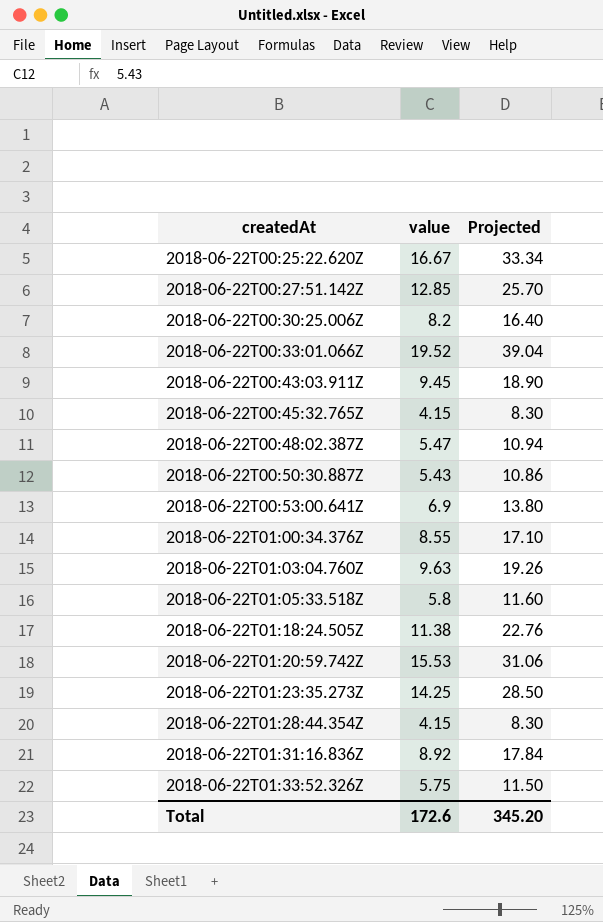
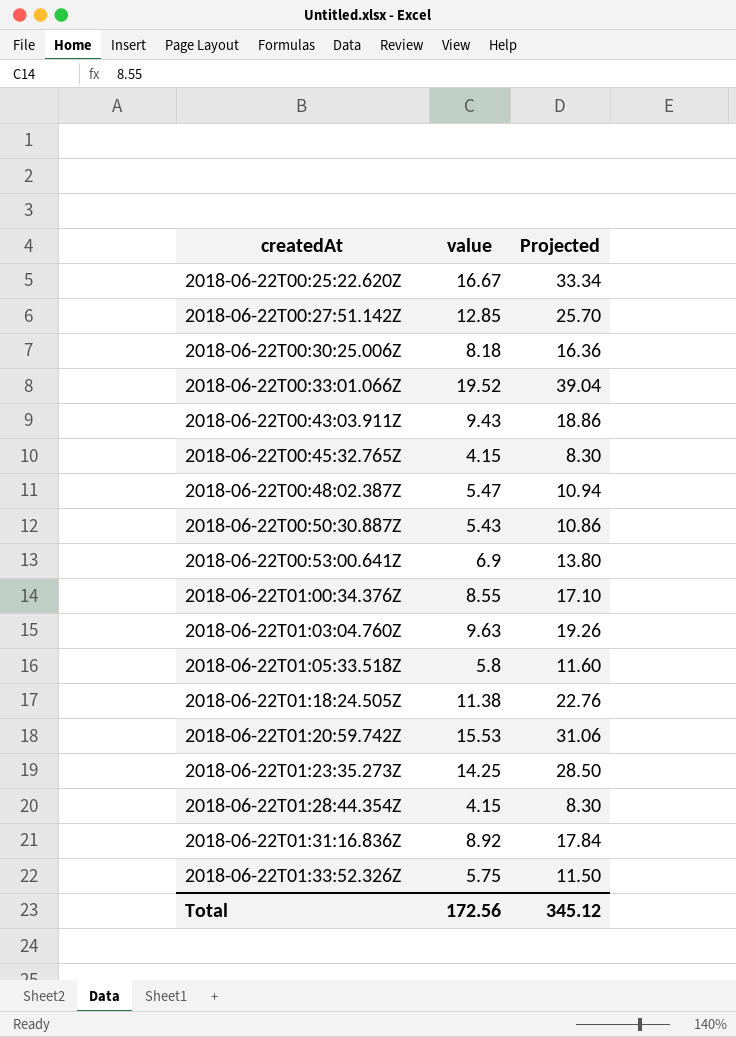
2018-06-22T00:30:25.006Z | value: 8.2 -> 8.18
2018-06-22T00:30:25.006Z | Projected: 16.40 -> 16.36
2018-06-22T00:43:03.911Z | value: 9.45 -> 9.43
2018-06-22T00:43:03.911Z | Projected: 18.90 -> 18.86
Total | value: 172.6 -> 172.56
Total | Projected: 345.20 -> 345.12

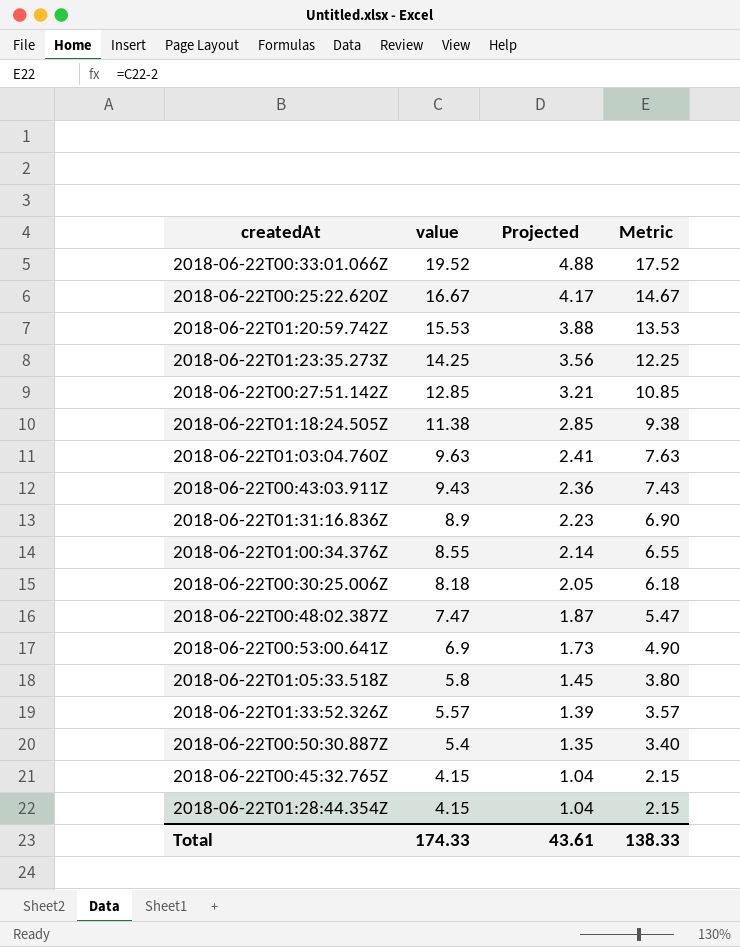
row order: createdAt ascending -> value descending
column Projected | formula: [value] * 2 -> [value] * 0.25
column Metric | formula: none -> [value] - 2
2018-06-22T01:31:16.836Z | value: 8.92 -> 8.9
2018-06-22T00:48:02.387Z | value: 5.47 -> 7.47
2018-06-22T01:33:52.326Z | value: 5.75 -> 5.57
2018-06-22T00:50:30.887Z | value: 5.43 -> 5.4
Total | value: 172.56 -> 174.33
Total | Projected: 345.12 -> 43.61

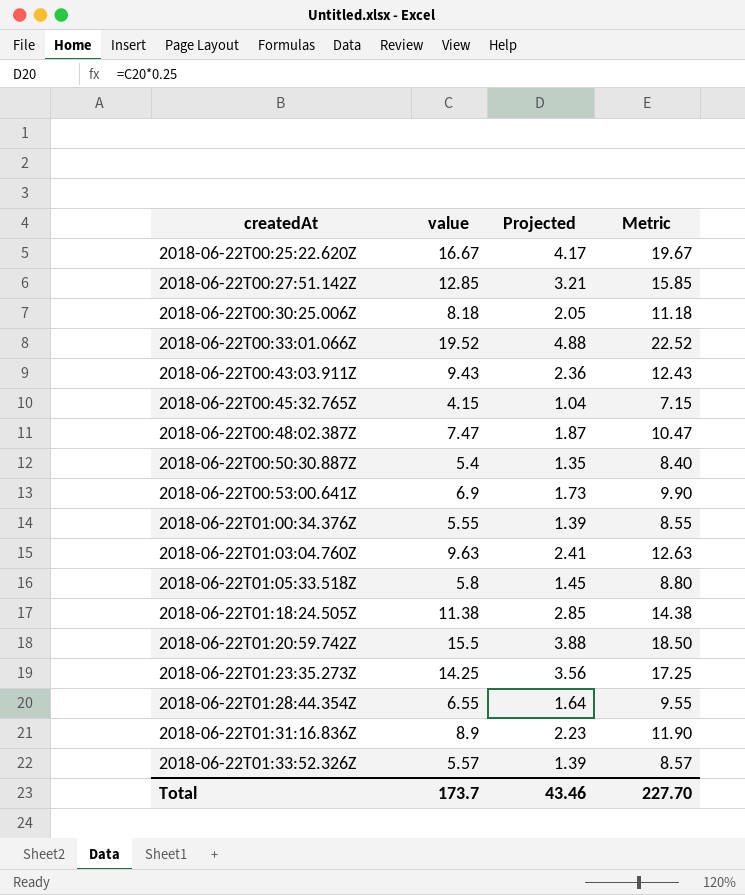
row order: value descending -> createdAt ascending
column Metric | formula: [value] - 2 -> [value] + 3
2018-06-22T01:00:34.376Z | value: 8.55 -> 5.55
2018-06-22T01:00:34.376Z | Projected: 2.14 -> 1.39
2018-06-22T01:20:59.742Z | value: 15.53 -> 15.5
2018-06-22T01:28:44.354Z | value: 4.15 -> 6.55
2018-06-22T01:28:44.354Z | Projected: 1.04 -> 1.64
Total | value: 174.33 -> 173.7
Total | Projected: 43.61 -> 43.46
Total | Metric: 138.33 -> 227.70

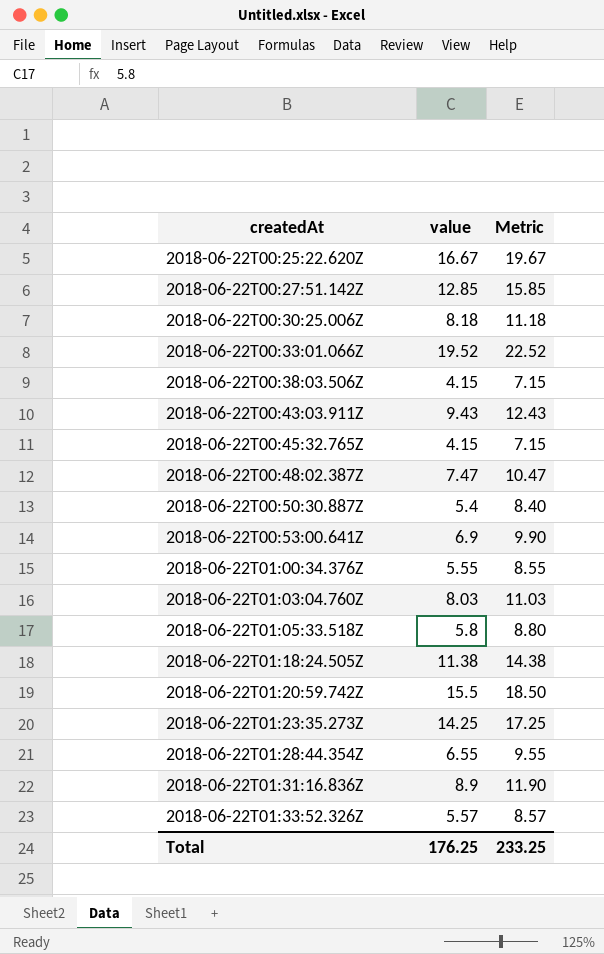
column Projected | formula: [value] * 0.25 -> none
row 2018-06-22T00:38:03.506Z: none -> 4.15 | 7.15
2018-06-22T01:03:04.760Z | value: 9.63 -> 8.03
2018-06-22T01:03:04.760Z | Metric: 12.63 -> 11.03
Total | value: 173.7 -> 176.25
Total | Metric: 227.70 -> 233.25

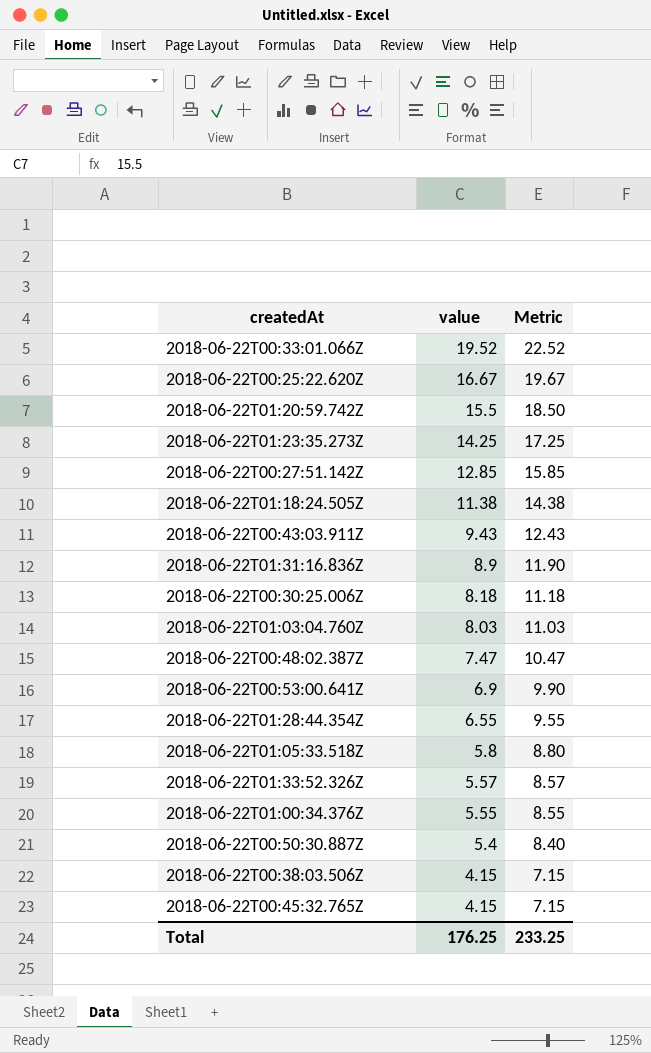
row order: createdAt ascending -> value descending

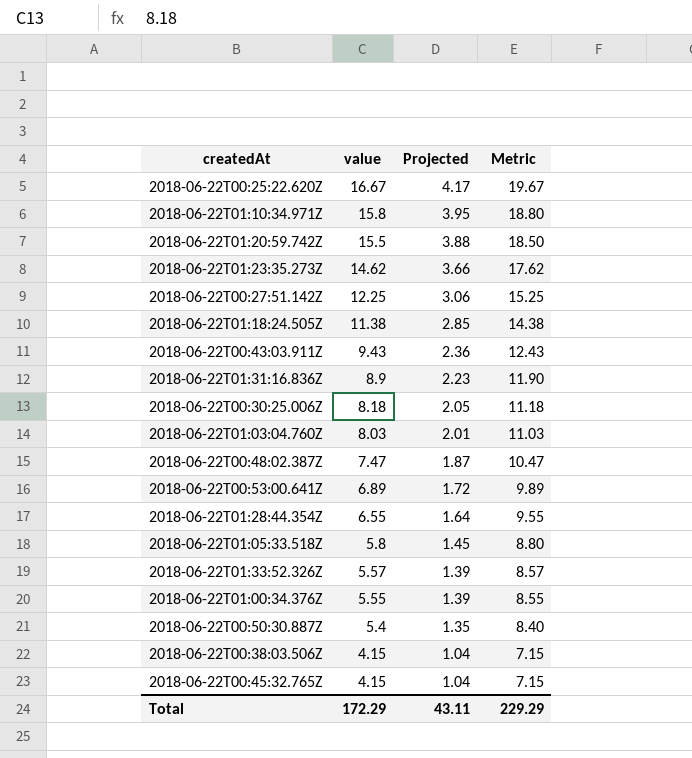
column Projected | formula: none -> [value] * 0.25
row 2018-06-22T00:33:01.066Z: 19.52 | 22.52 -> none
row 2018-06-22T01:10:34.971Z: none -> 15.8 | 3.95 | 18.80
2018-06-22T01:23:35.273Z | value: 14.25 -> 14.62
2018-06-22T01:23:35.273Z | Metric: 17.25 -> 17.62
2018-06-22T00:27:51.142Z | value: 12.85 -> 12.25
2018-06-22T00:27:51.142Z | Metric: 15.85 -> 15.25
2018-06-22T00:53:00.641Z | value: 6.9 -> 6.89
2018-06-22T00:53:00.641Z | Metric: 9.90 -> 9.89
Total | value: 176.25 -> 172.29
Total | Metric: 233.25 -> 229.29

